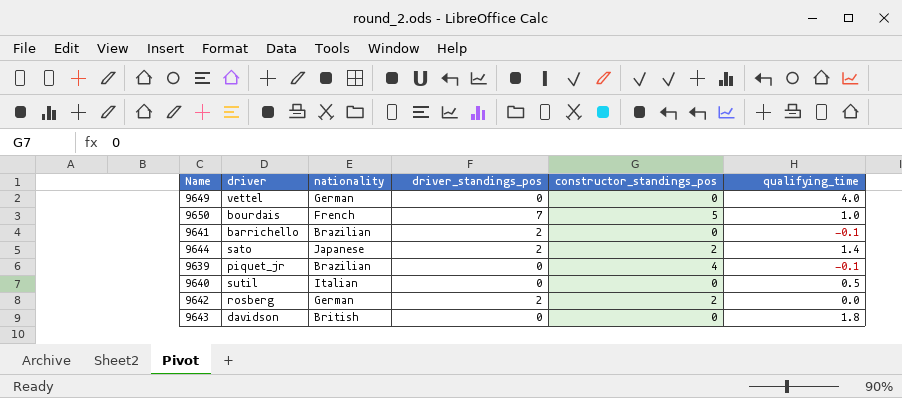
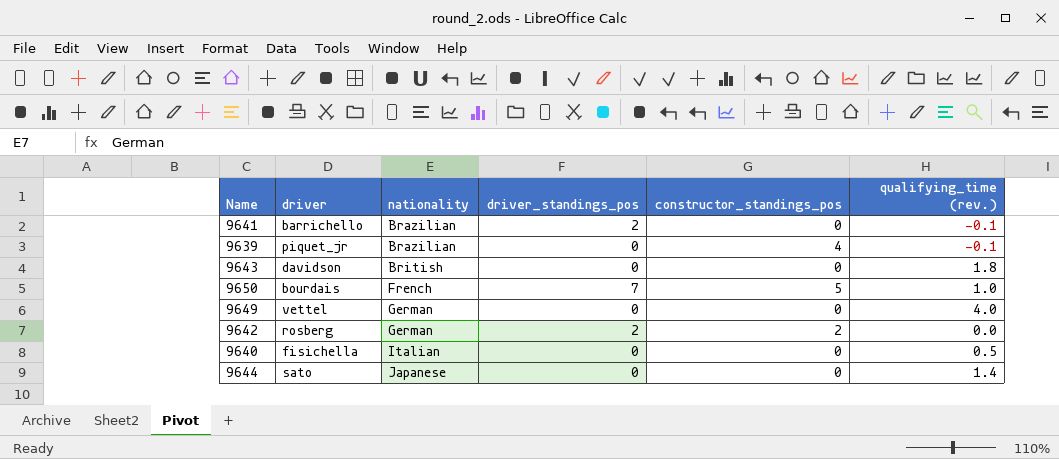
row order: none -> nationality ascending
column name: qualifying_time -> qualifying_time (rev.)
9640 | driver: sutil -> fisichella
9644 | driver_standings_pos: 2 -> 0
9644 | constructor_standings_pos: 2 -> 0

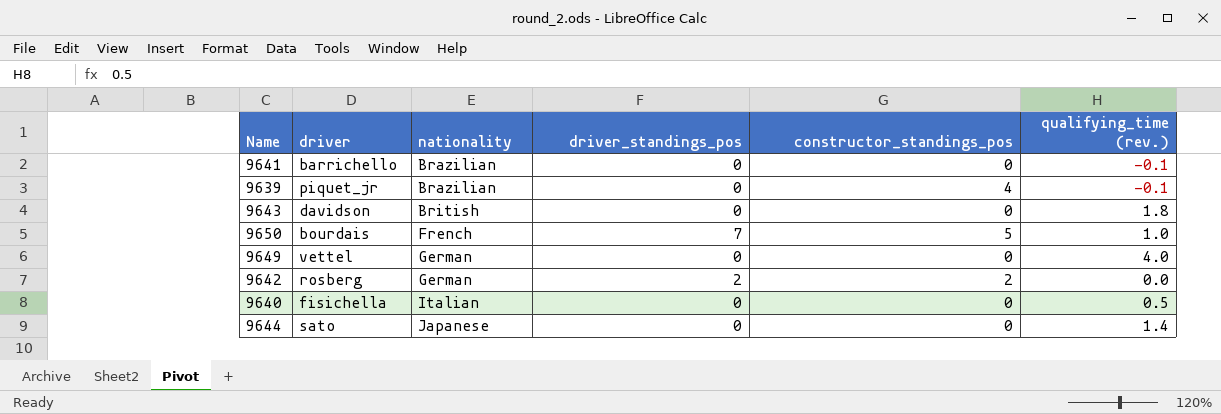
9641 | driver_standings_pos: 2 -> 0

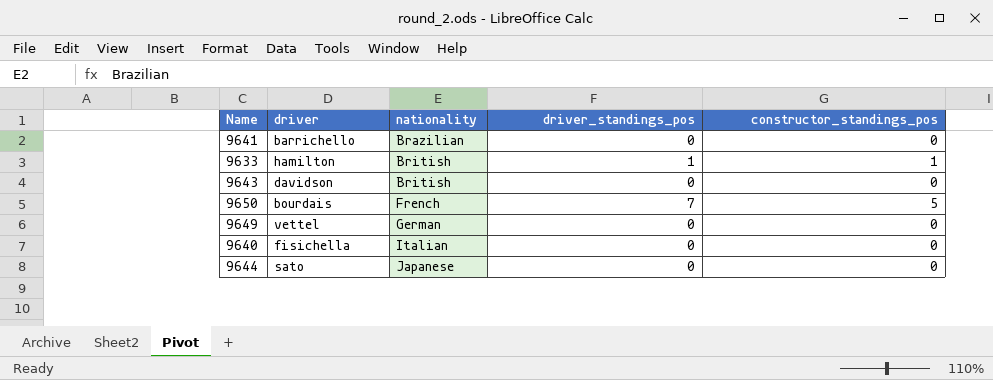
column qualifying_time (rev.) | position: 6 -> none
row 9639: piquet_jr | Brazilian | 0 | 4 | -0.1 -> none
row 9642: rosberg | German | 2 | 2 | 0.0 -> none
row 9633: none -> hamilton | British | 1 | 1

